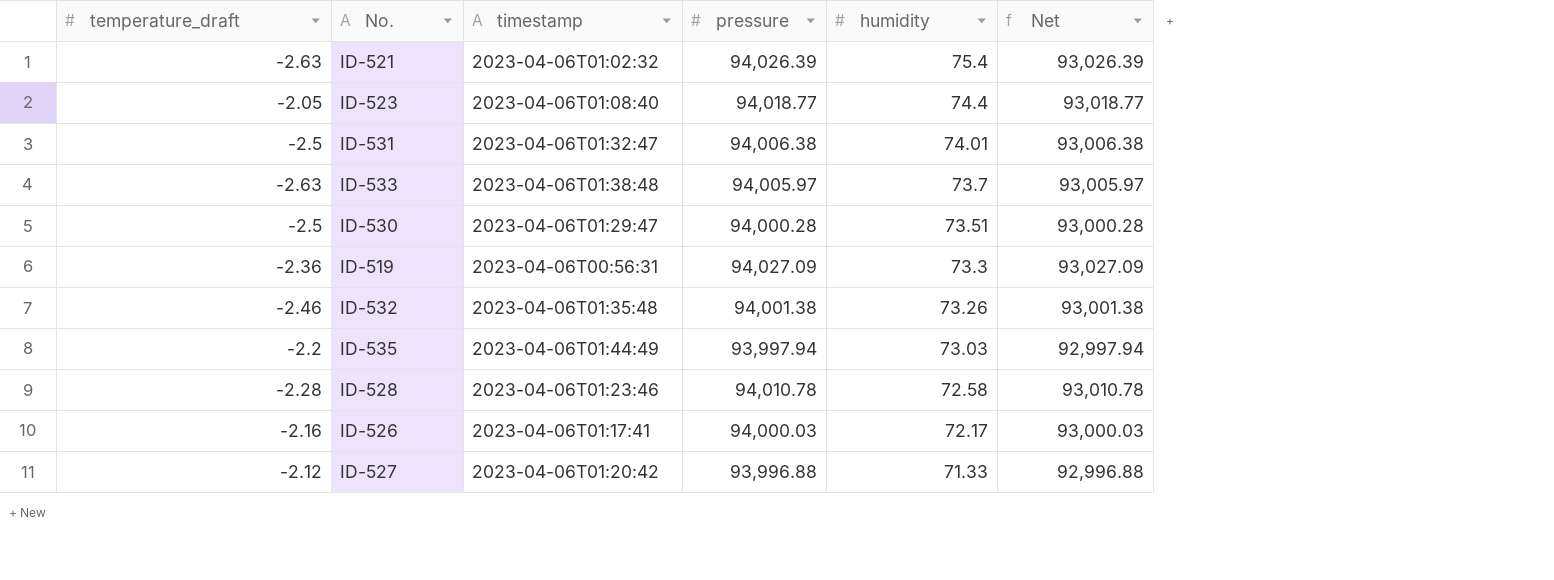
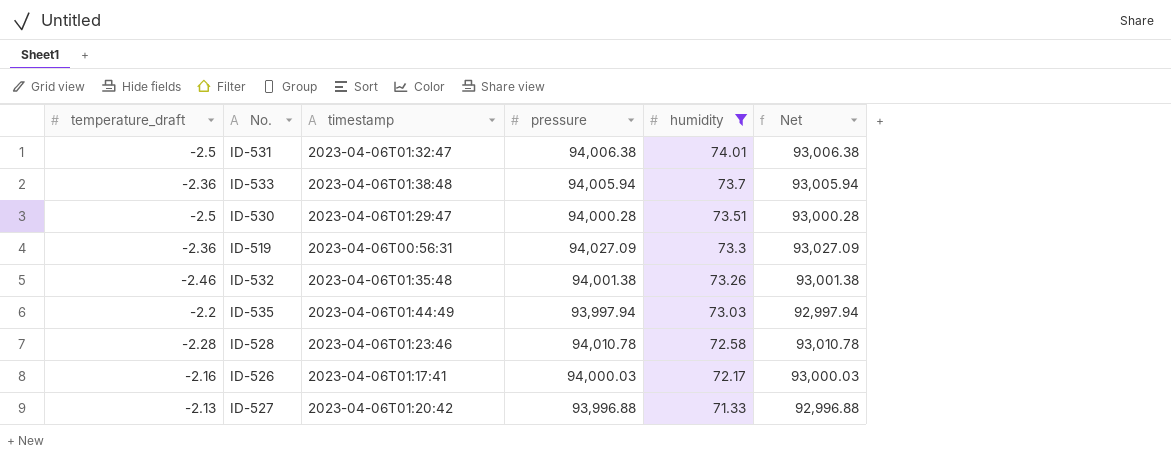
filter: none -> humidity <= 74.01
ID-533 | temperature_draft: -2.63 -> -2.36
ID-533 | pressure: 94,005.97 -> 94,005.94
ID-533 | Net: 93,005.97 -> 93,005.94
ID-527 | temperature_draft: -2.12 -> -2.13

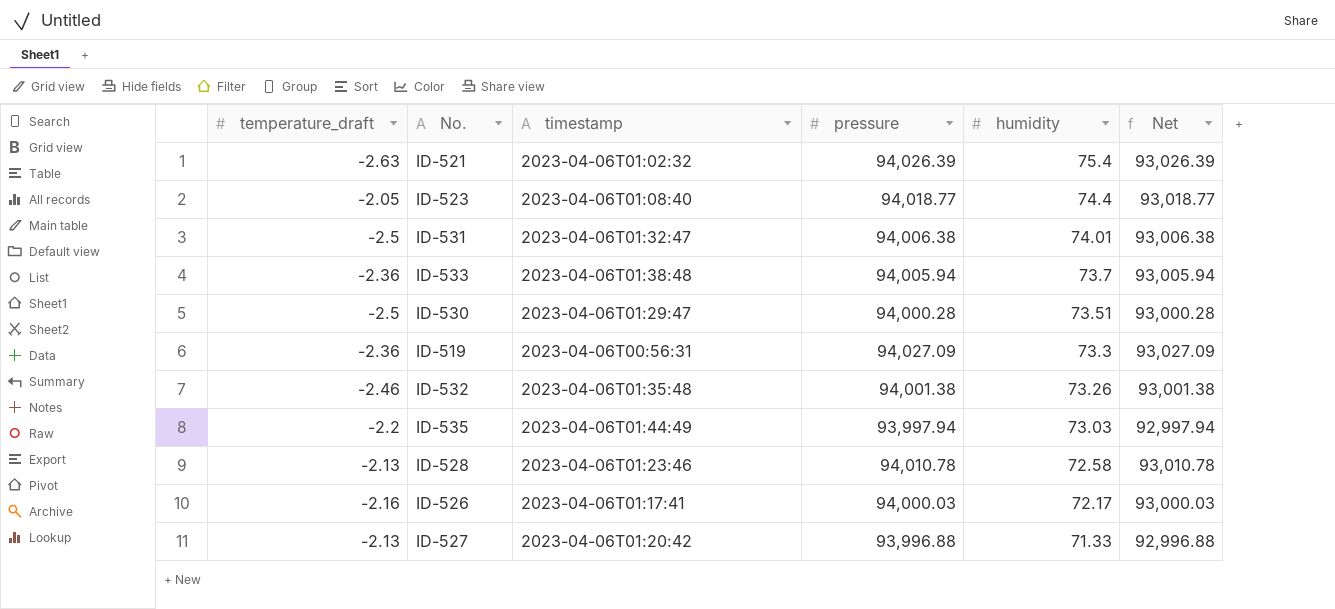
filter: humidity <= 74.01 -> none
ID-528 | temperature_draft: -2.28 -> -2.13

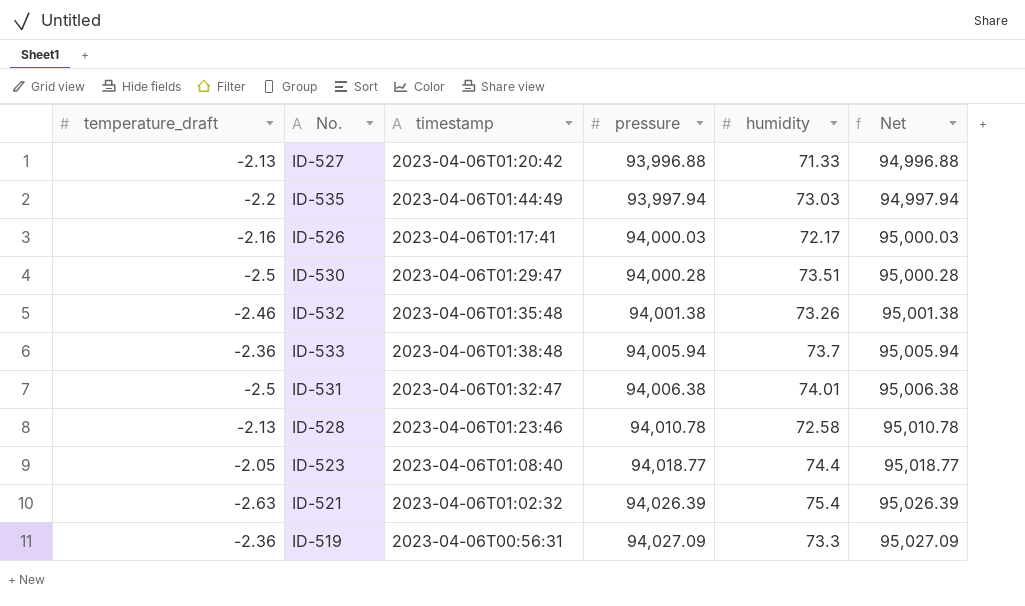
row order: humidity descending -> pressure ascending
column Net | formula: [pressure] - 1000 -> [pressure] + 1000

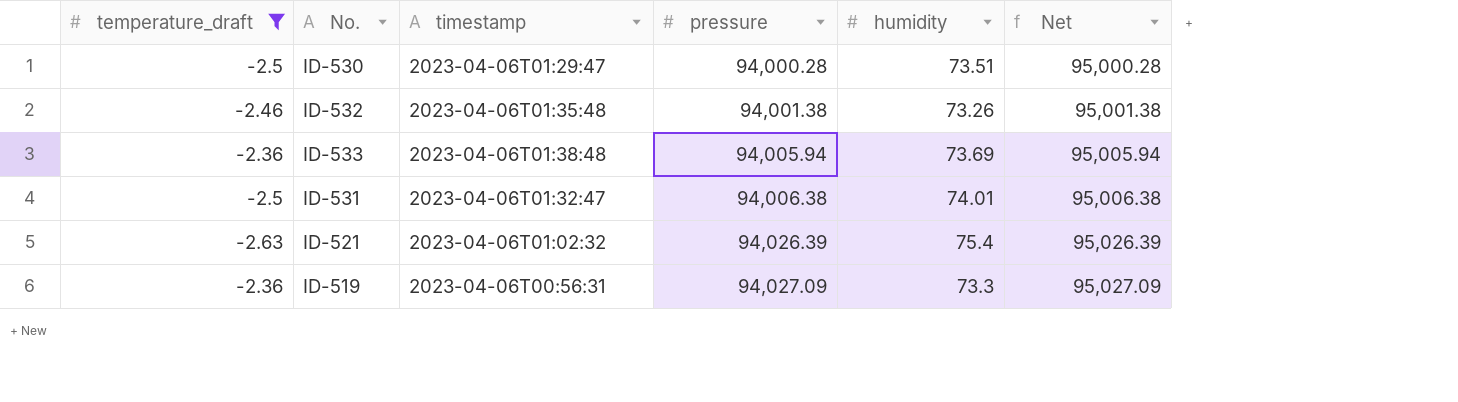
filter: none -> temperature_draft <= -2.36
ID-533 | humidity: 73.7 -> 73.69

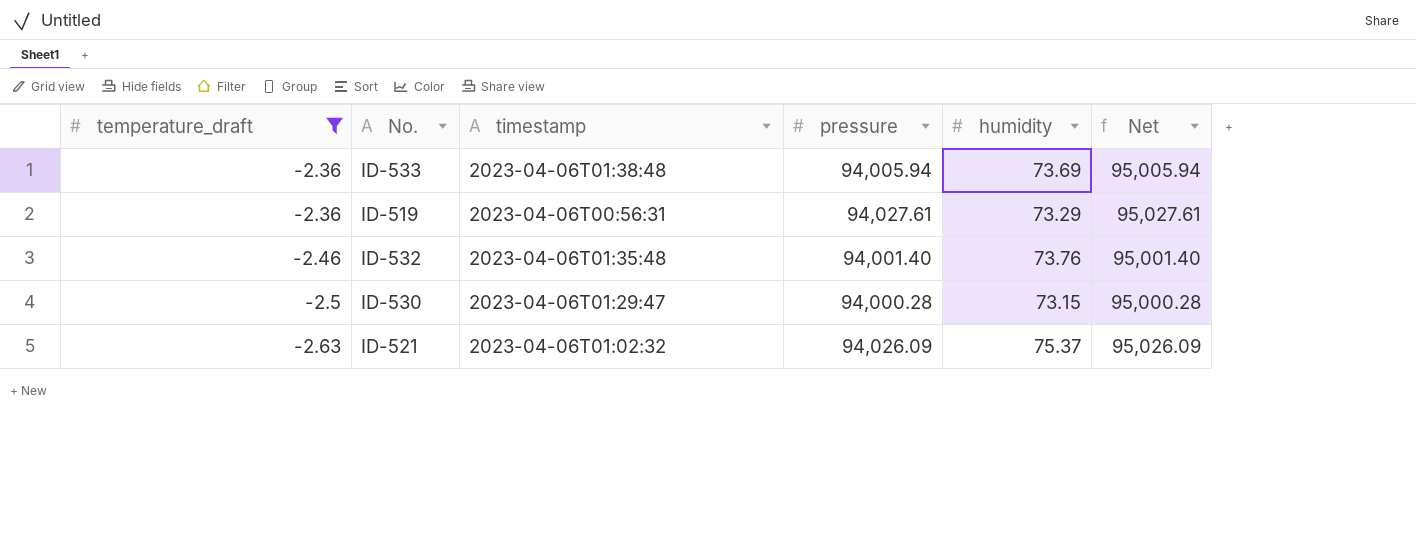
row order: pressure ascending -> temperature_draft descending
row ID-531: -2.5 | 2023-04-06T01:32:47 | 94,006.38 | 74.01 | 95,006.38 -> none
ID-519 | pressure: 94,027.09 -> 94,027.61
ID-519 | humidity: 73.3 -> 73.29
ID-519 | Net: 95,027.09 -> 95,027.61
ID-532 | pressure: 94,001.38 -> 94,001.40
ID-532 | humidity: 73.26 -> 73.76
ID-532 | Net: 95,001.38 -> 95,001.40
ID-530 | humidity: 73.51 -> 73.15
ID-521 | pressure: 94,026.39 -> 94,026.09
ID-521 | humidity: 75.4 -> 75.37
ID-521 | Net: 95,026.39 -> 95,026.09

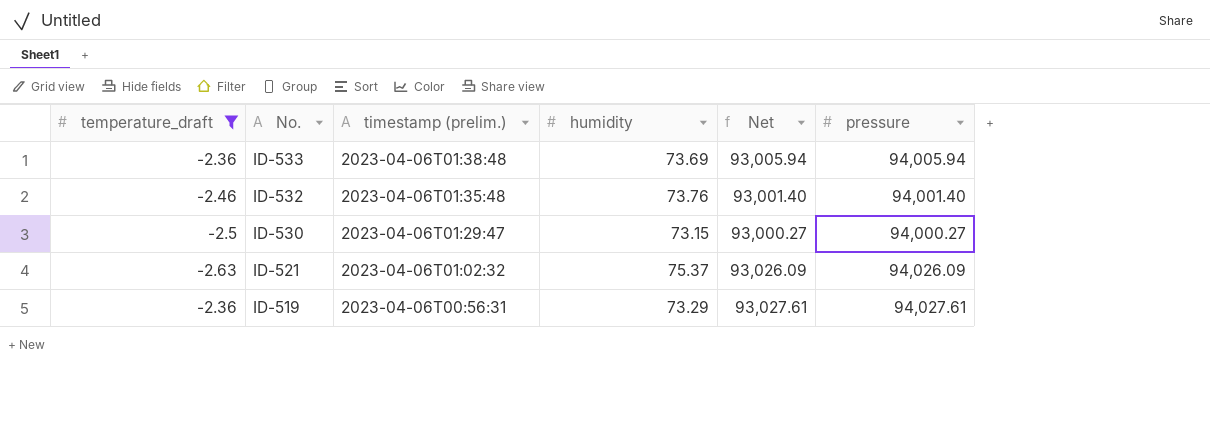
row order: temperature_draft descending -> No. descending
column name: timestamp -> timestamp (prelim.)
column Net | formula: [pressure] + 1000 -> [pressure] - 1000
column pressure | position: 4 -> 6
ID-530 | pressure: 94,000.28 -> 94,000.27

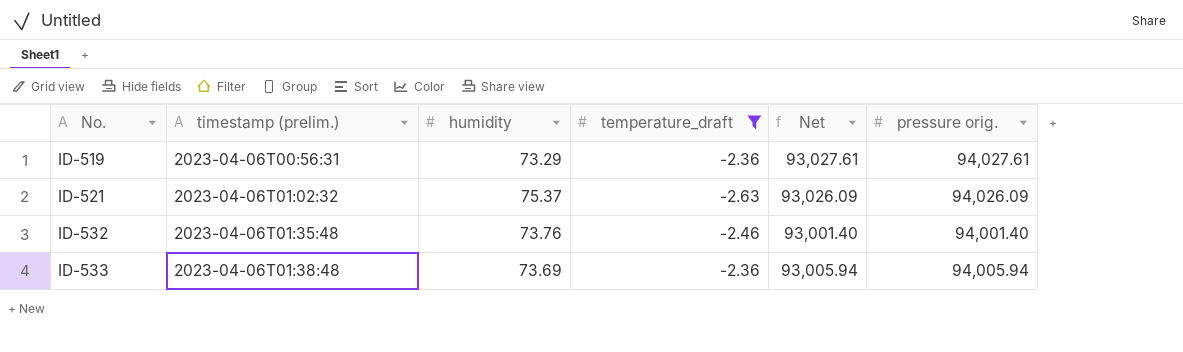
row order: No. descending -> No. ascending
column temperature_draft | position: 1 -> 4
column name: pressure -> pressure orig.
row ID-530: -2.5 | 2023-04-06T01:29:47 | 73.15 | 93,000.27 | 94,000.27 -> none

